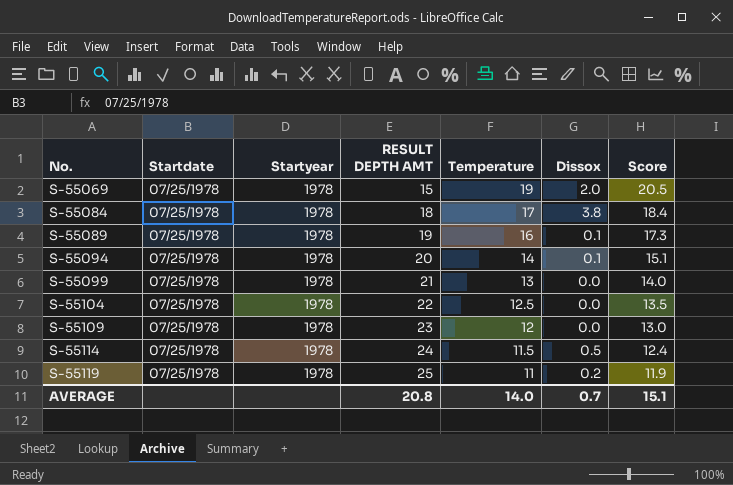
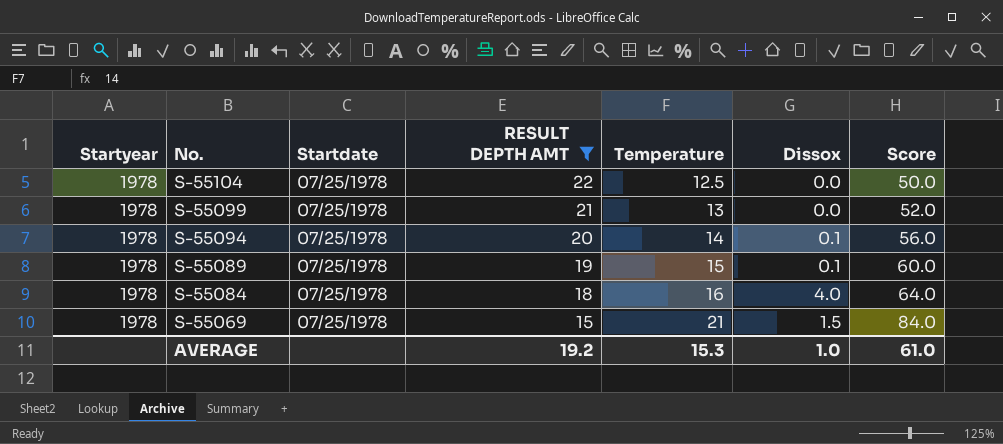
filter: none -> RESULT DEPTH AMT <= 22
row order: No. ascending -> No. descending
column Startyear | position: 3 -> 1
column Score | formula: [Temperature] * 1.08 -> [Temperature] * 4
S-55089 | Temperature: 16 -> 15
S-55084 | Temperature: 17 -> 16
S-55084 | Dissox: 3.8 -> 4.0
S-55069 | Temperature: 19 -> 21
S-55069 | Dissox: 2.0 -> 1.5
AVERAGE | RESULT DEPTH AMT: 20.8 -> 19.2
AVERAGE | Temperature: 14.0 -> 15.3
AVERAGE | Dissox: 0.7 -> 1.0
AVERAGE | Score: 15.1 -> 61.0

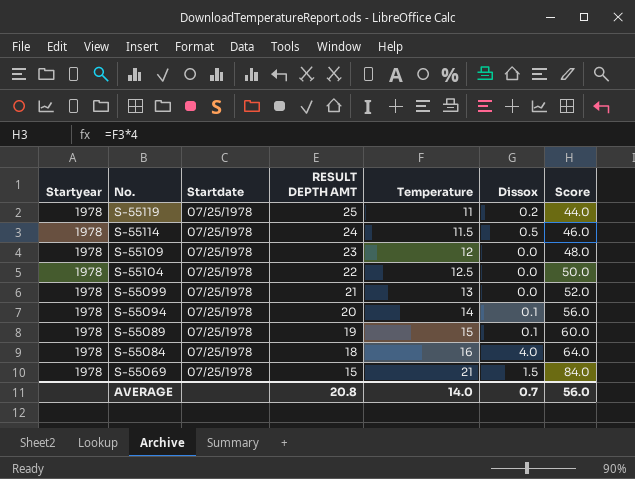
filter: RESULT DEPTH AMT <= 22 -> none
AVERAGE | RESULT DEPTH AMT: 19.2 -> 20.8
AVERAGE | Temperature: 15.3 -> 14.0
AVERAGE | Dissox: 1.0 -> 0.7
AVERAGE | Score: 61.0 -> 56.0

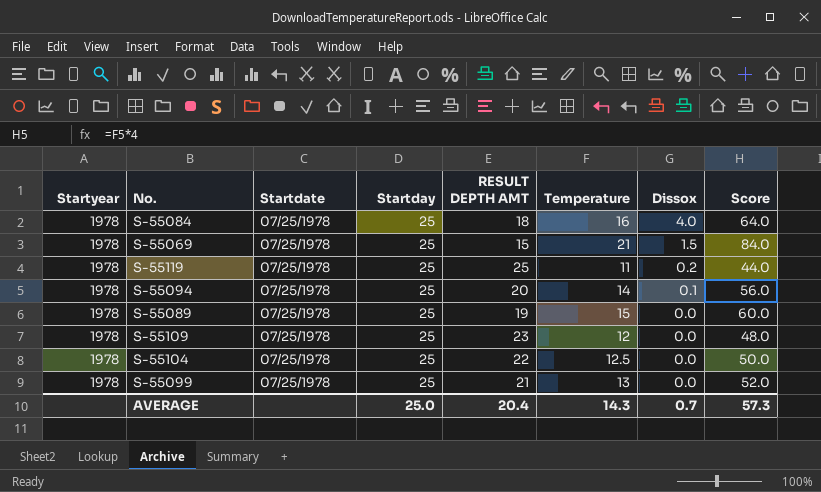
row order: No. descending -> Dissox descending
column Startday | position: none -> 4
row S-55114: 1978 | 07/25/1978 | 24 | 11.5 | 0.5 | 46.0 -> none
S-55089 | Dissox: 0.1 -> 0.0
AVERAGE | RESULT DEPTH AMT: 20.8 -> 20.4
AVERAGE | Temperature: 14.0 -> 14.3
AVERAGE | Score: 56.0 -> 57.3

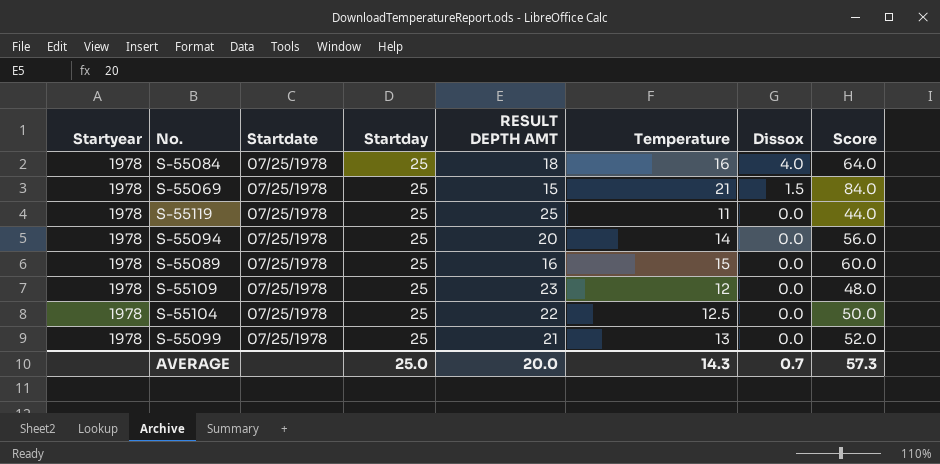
S-55119 | Dissox: 0.2 -> 0.0
S-55094 | Dissox: 0.1 -> 0.0
S-55089 | RESULT DEPTH AMT: 19 -> 16
AVERAGE | RESULT DEPTH AMT: 20.4 -> 20.0

